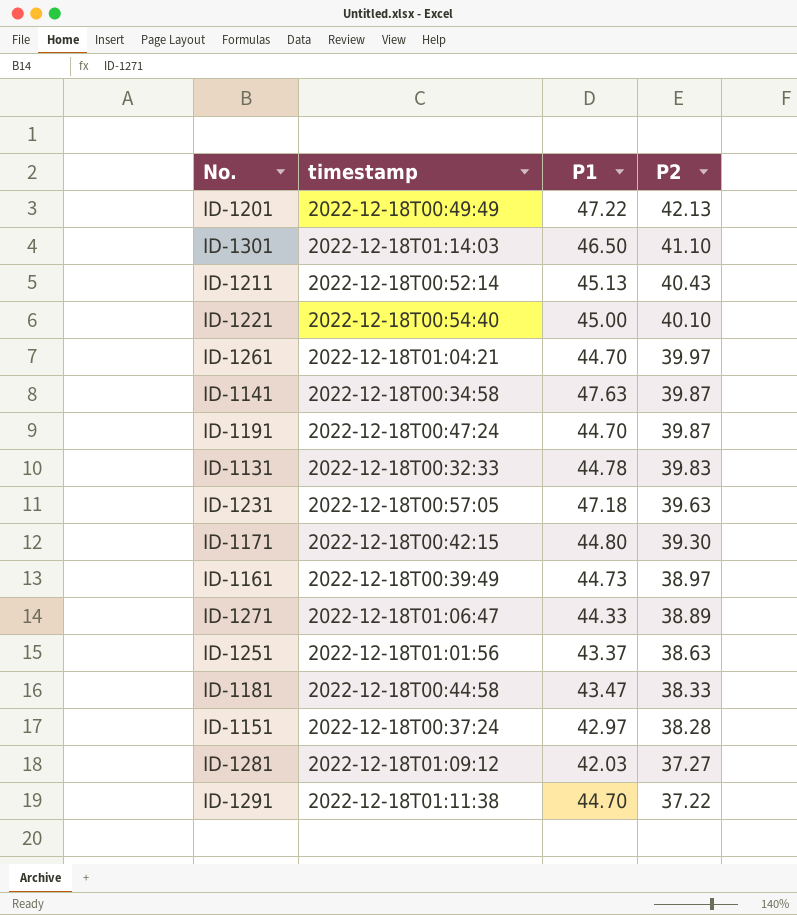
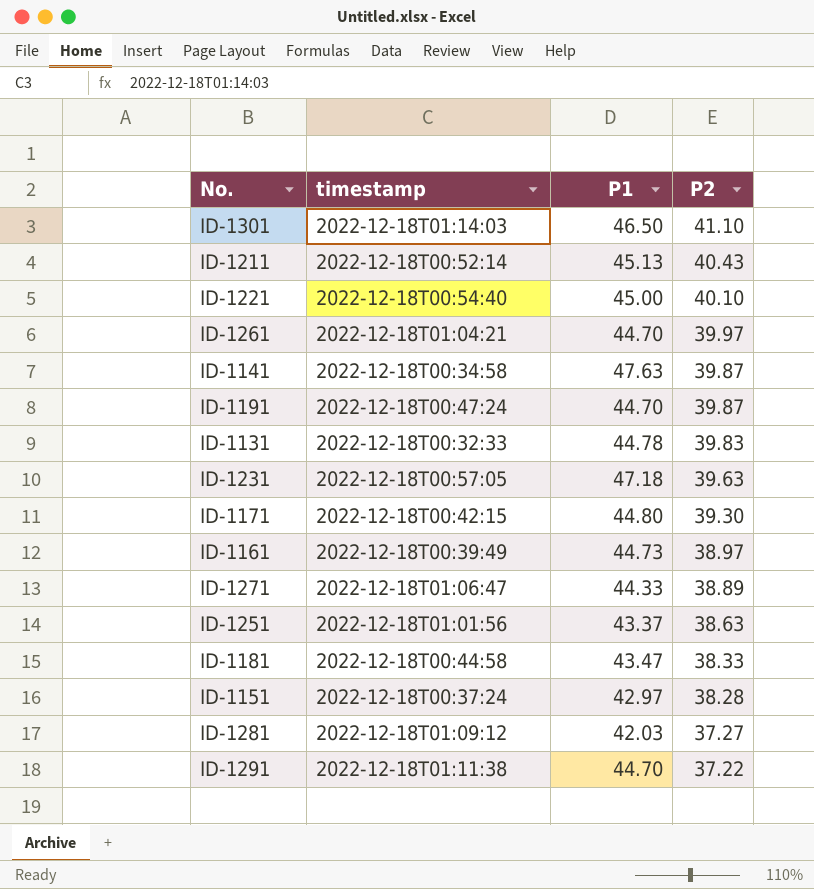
row ID-1201: 2022-12-18T00:49:49 | 47.22 | 42.13 -> none

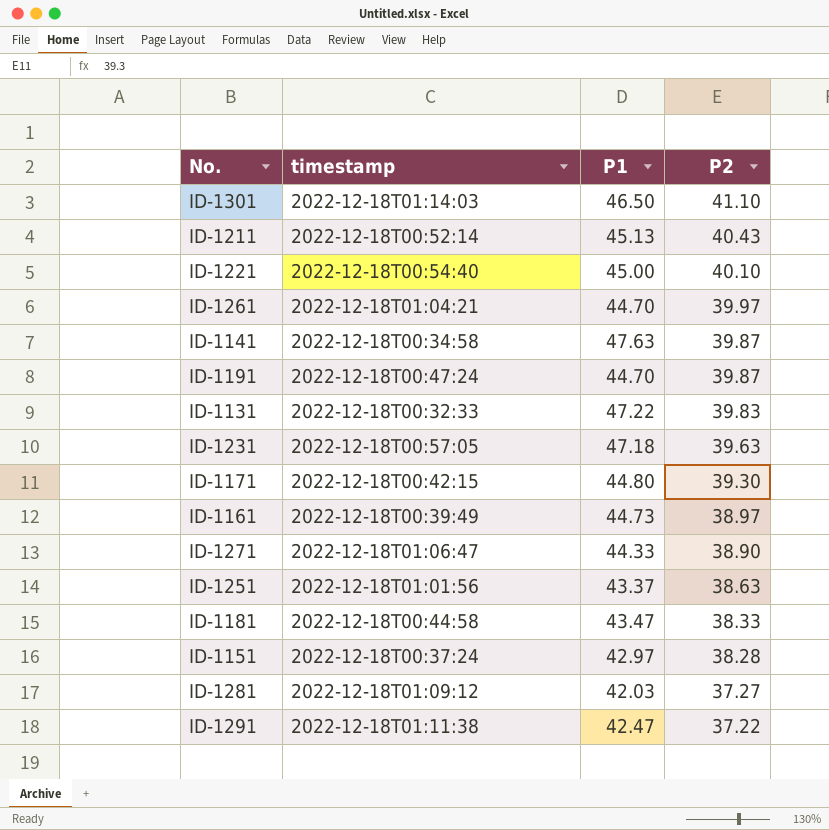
ID-1131 | P1: 44.78 -> 47.22
ID-1271 | P2: 38.89 -> 38.90
ID-1291 | P1: 44.70 -> 42.47

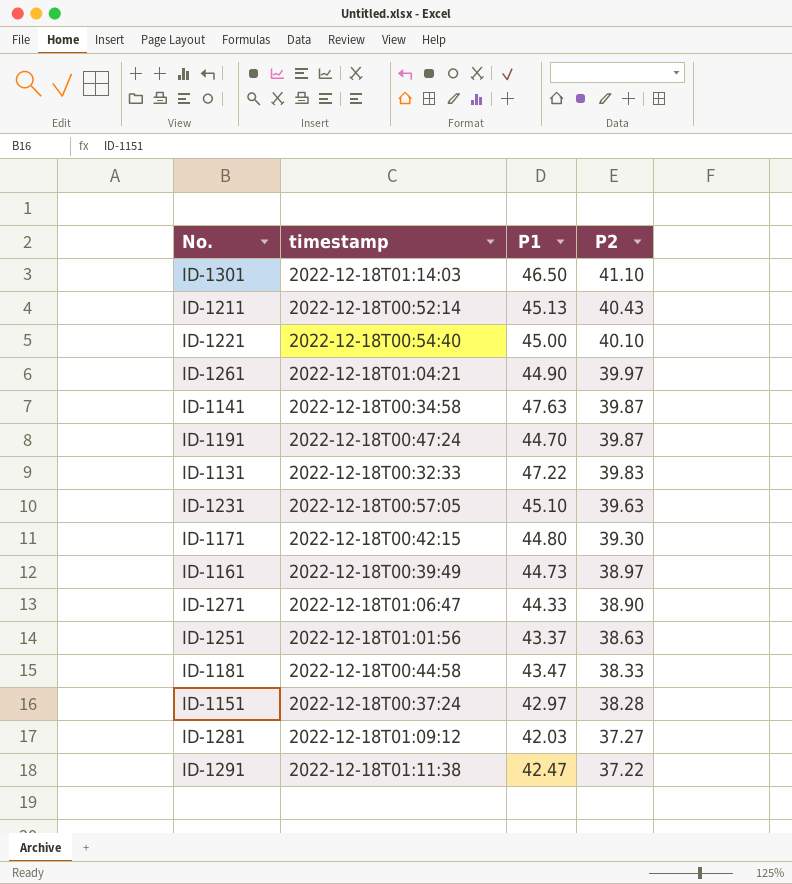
ID-1261 | P1: 44.70 -> 44.90
ID-1231 | P1: 47.18 -> 45.10

